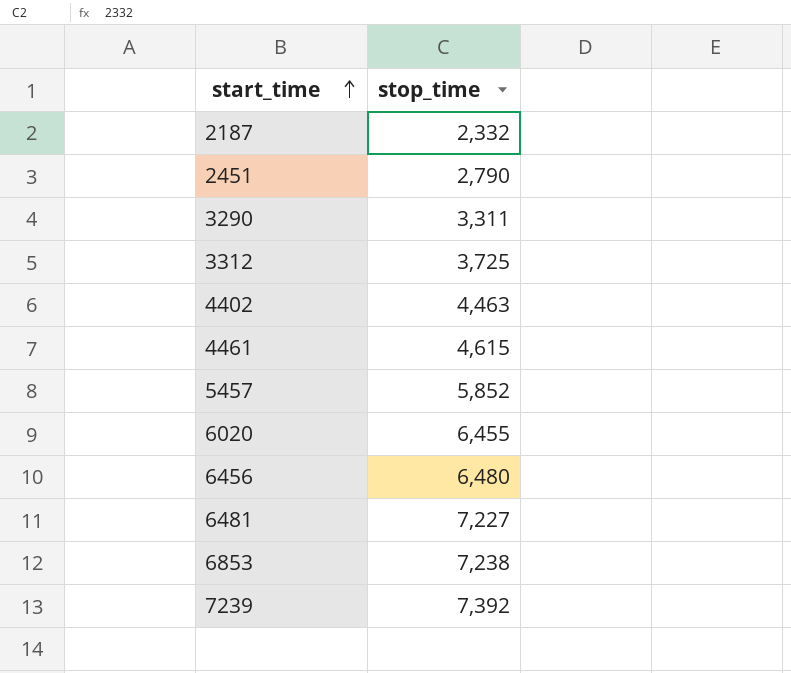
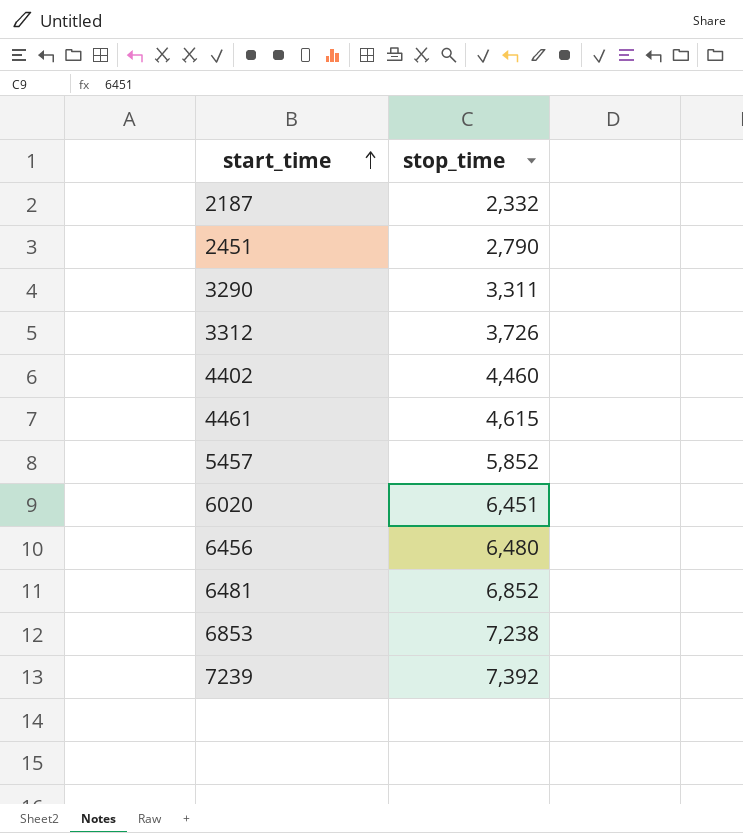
3312 | stop_time: 3,725 -> 3,726
4402 | stop_time: 4,463 -> 4,460
6020 | stop_time: 6,455 -> 6,451
6481 | stop_time: 7,227 -> 6,852

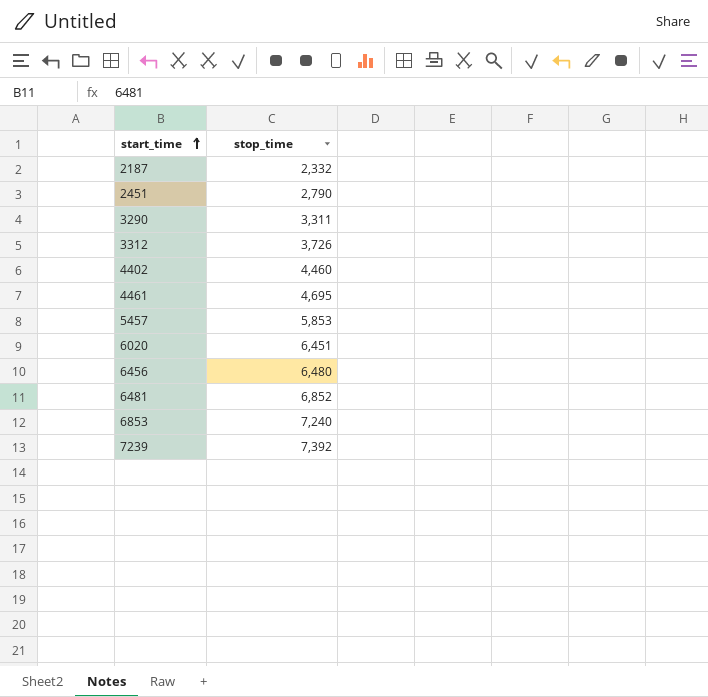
4461 | stop_time: 4,615 -> 4,695
5457 | stop_time: 5,852 -> 5,853
6853 | stop_time: 7,238 -> 7,240

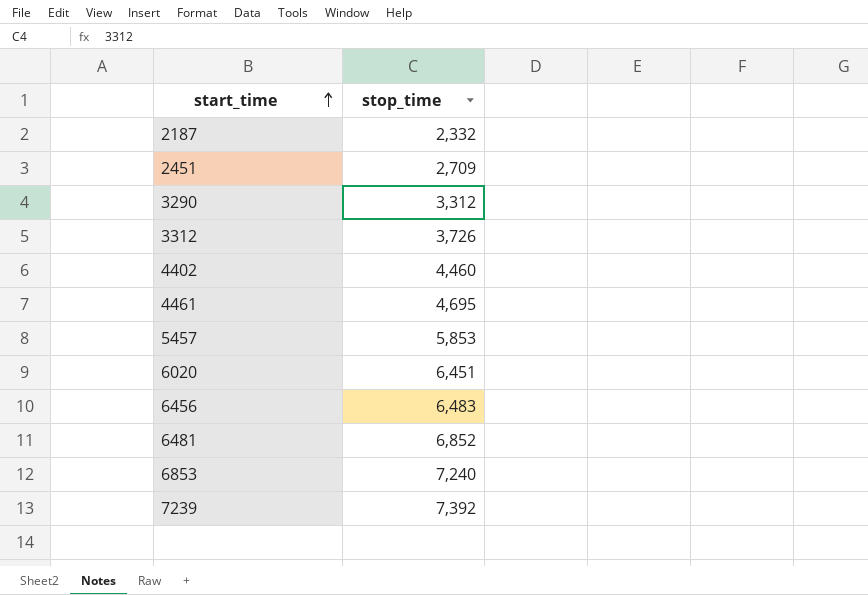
2451 | stop_time: 2,790 -> 2,709
3290 | stop_time: 3,311 -> 3,312
6456 | stop_time: 6,480 -> 6,483

